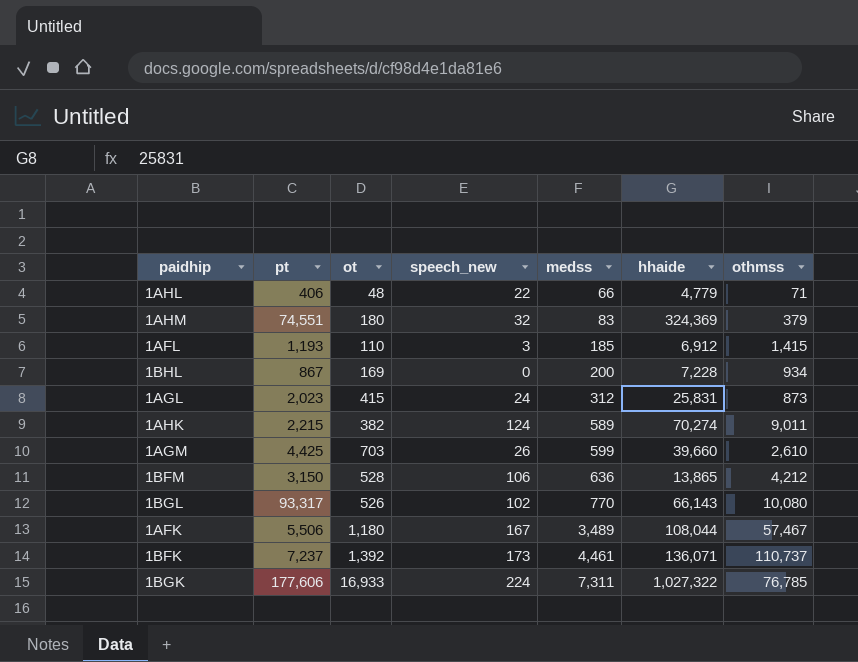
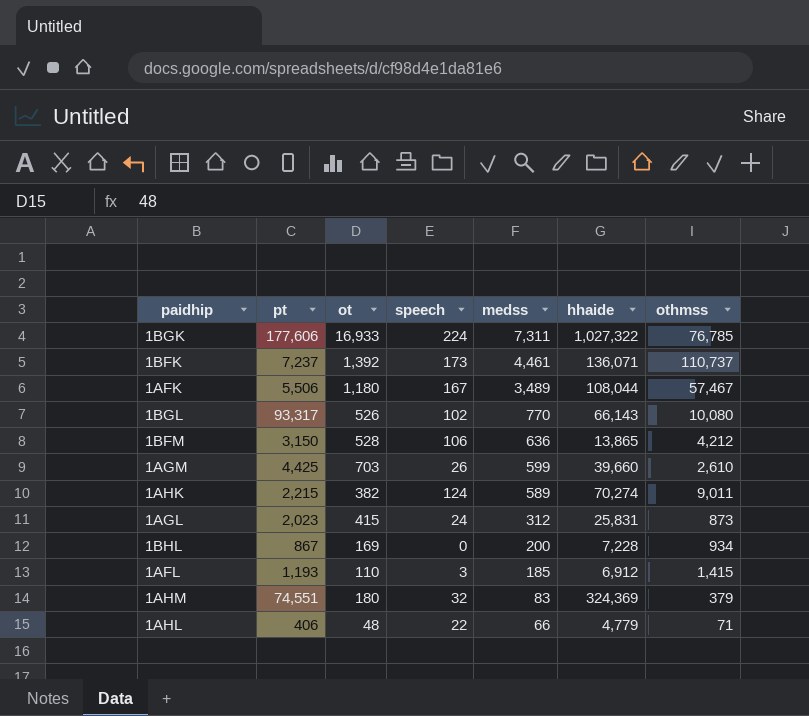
row order: medss ascending -> medss descending
column name: speech_new -> speech

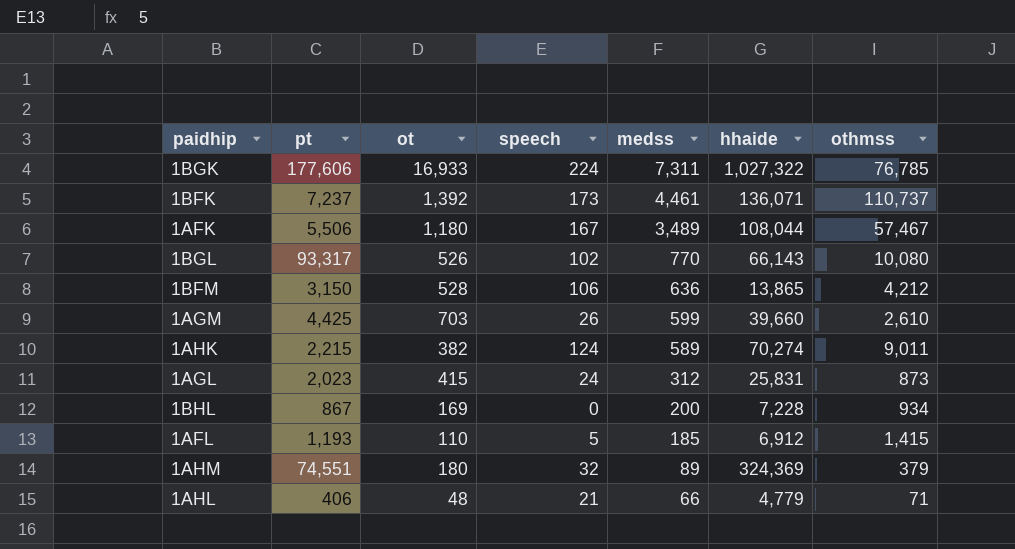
1AFL | speech: 3 -> 5
1AHM | medss: 83 -> 89
1AHL | speech: 22 -> 21

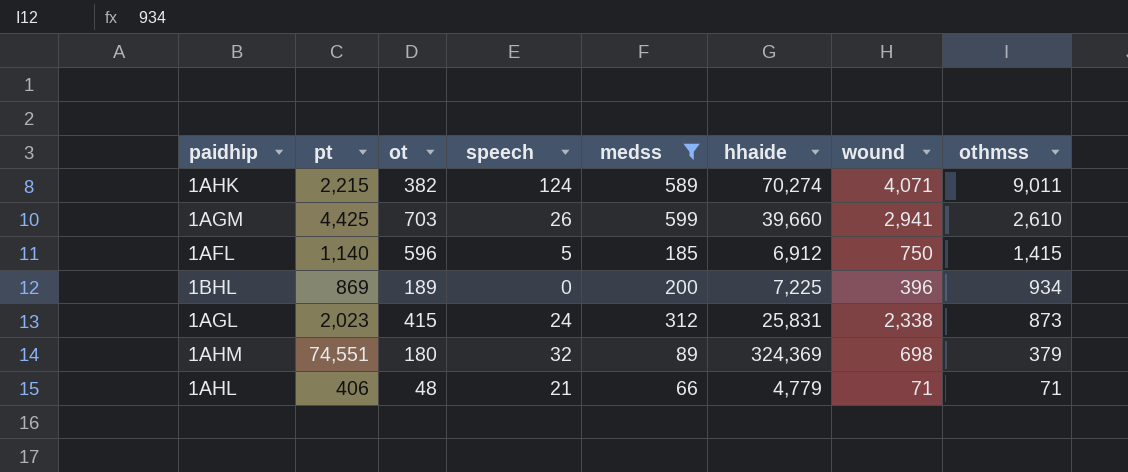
filter: none -> medss <= 599
row order: medss descending -> othmss descending
column wound | position: none -> 7
1AFL | pt: 1,193 -> 1,140
1AFL | ot: 110 -> 596
1BHL | pt: 867 -> 869
1BHL | ot: 169 -> 189
1BHL | hhaide: 7,228 -> 7,225

